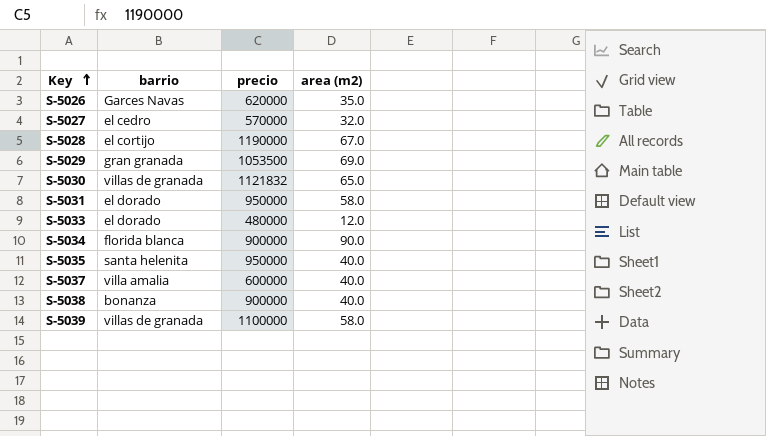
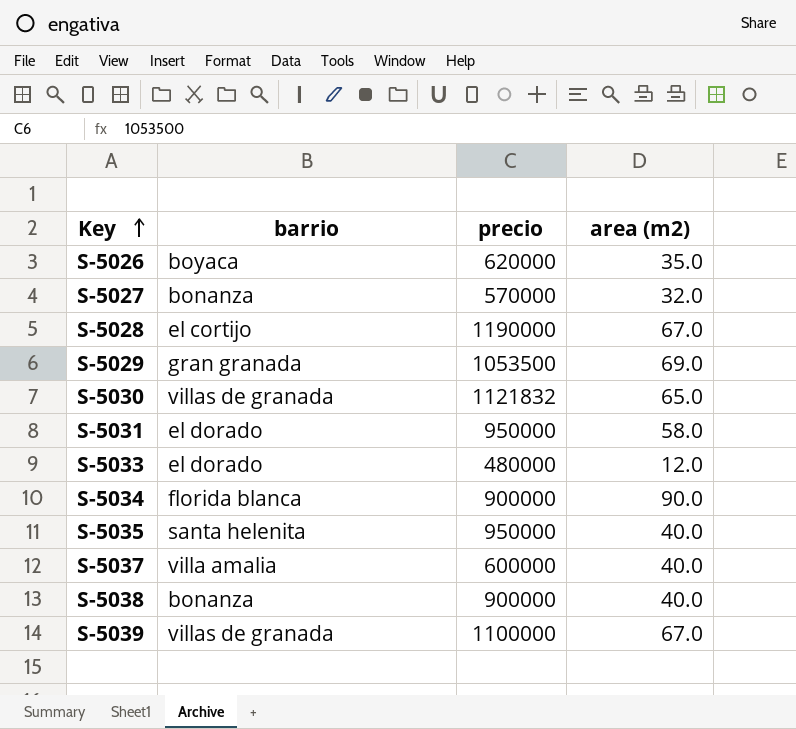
S-5026 | barrio: Garces Navas -> boyaca
S-5027 | barrio: el cedro -> bonanza
S-5039 | area (m2): 58.0 -> 67.0

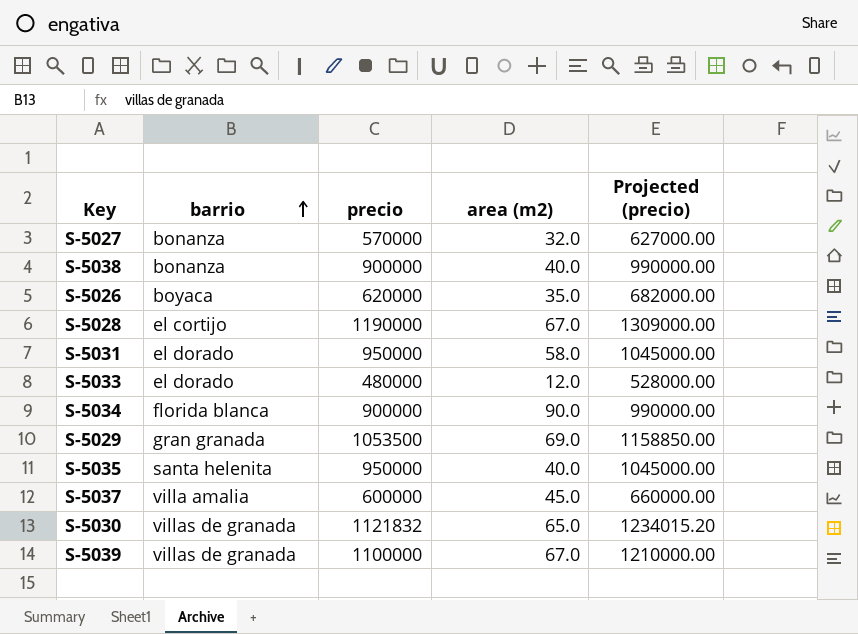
row order: Key ascending -> barrio ascending
column Projected (precio) | formula: none -> [precio] * 1.1
S-5037 | area (m2): 40.0 -> 45.0

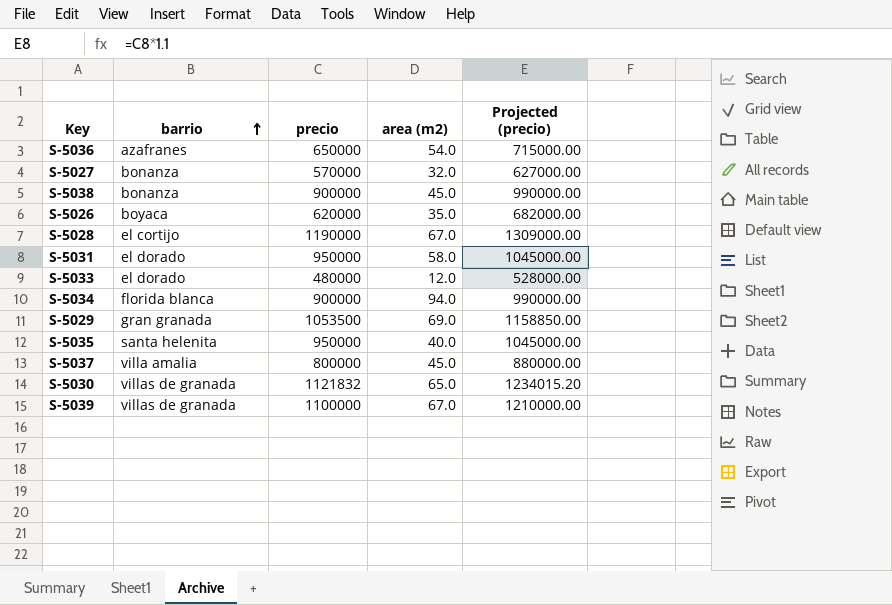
row S-5036: none -> azafranes | 650000 | 54.0 | 715000.00
S-5038 | area (m2): 40.0 -> 45.0
S-5034 | area (m2): 90.0 -> 94.0
S-5037 | precio: 600000 -> 800000
S-5037 | Projected (precio): 660000.00 -> 880000.00

